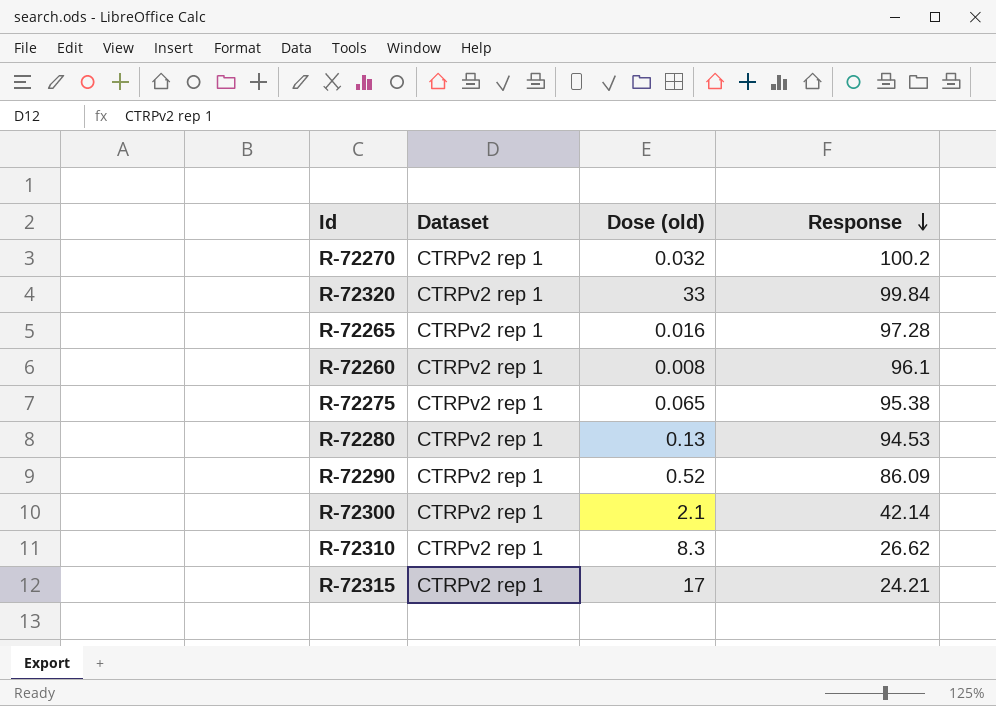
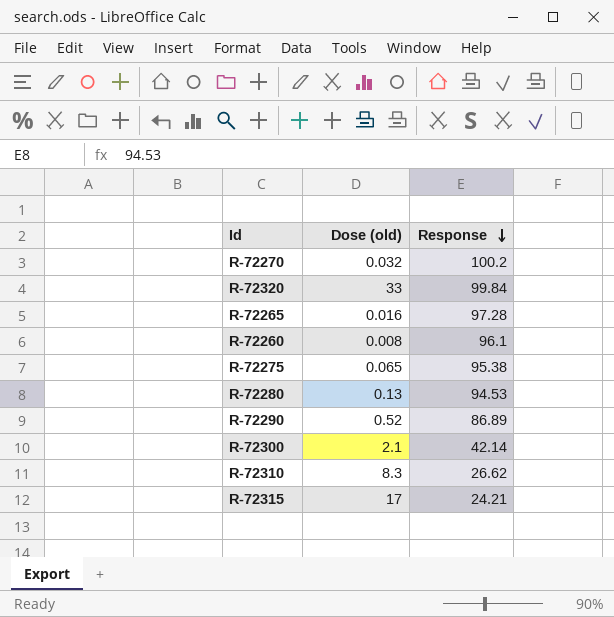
column Dataset | position: 2 -> none
R-72290 | Response: 86.09 -> 86.89

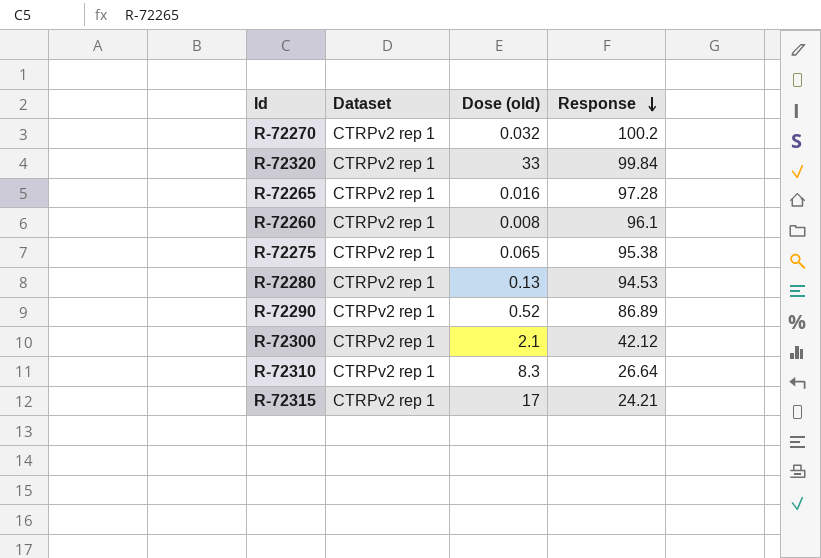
column Dataset | position: none -> 2
R-72300 | Response: 42.14 -> 42.12
R-72310 | Response: 26.62 -> 26.64

